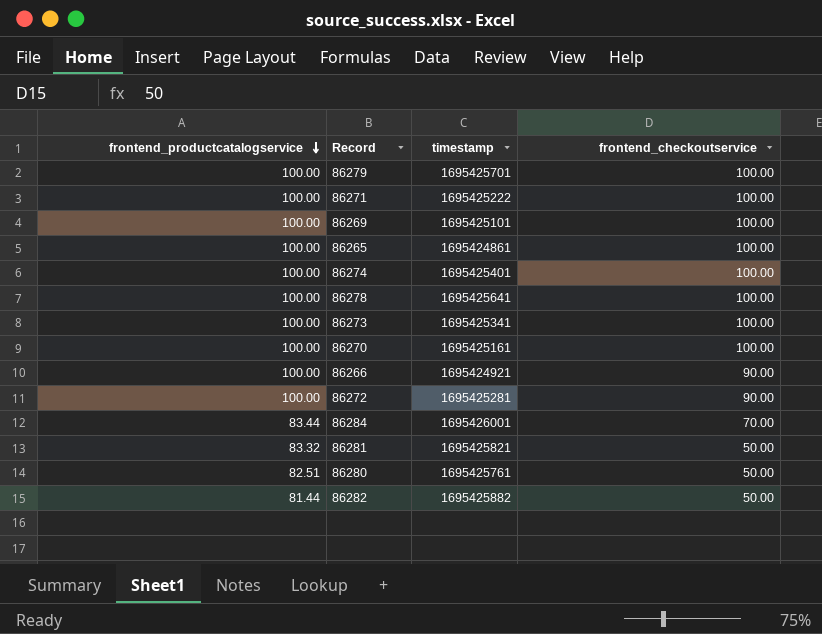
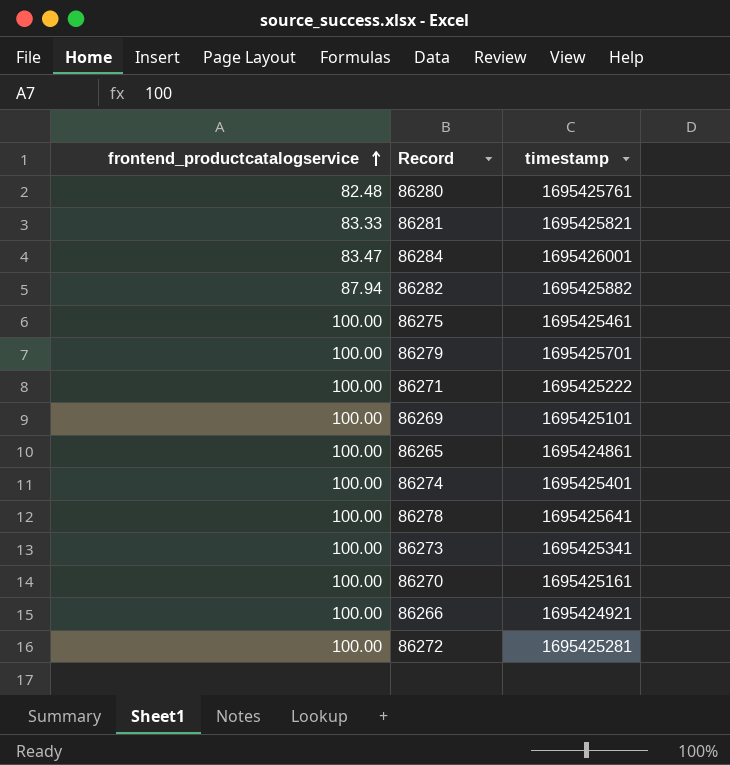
row order: frontend_productcatalogservice descending -> frontend_productcatalogservice ascending
column frontend_checkoutservice | position: 4 -> none
86280 | frontend_productcatalogservice: 82.51 -> 82.48
86281 | frontend_productcatalogservice: 83.32 -> 83.33
86284 | frontend_productcatalogservice: 83.44 -> 83.47
86282 | frontend_productcatalogservice: 81.44 -> 87.94
row 86275: none -> 100.00 | 1695425461

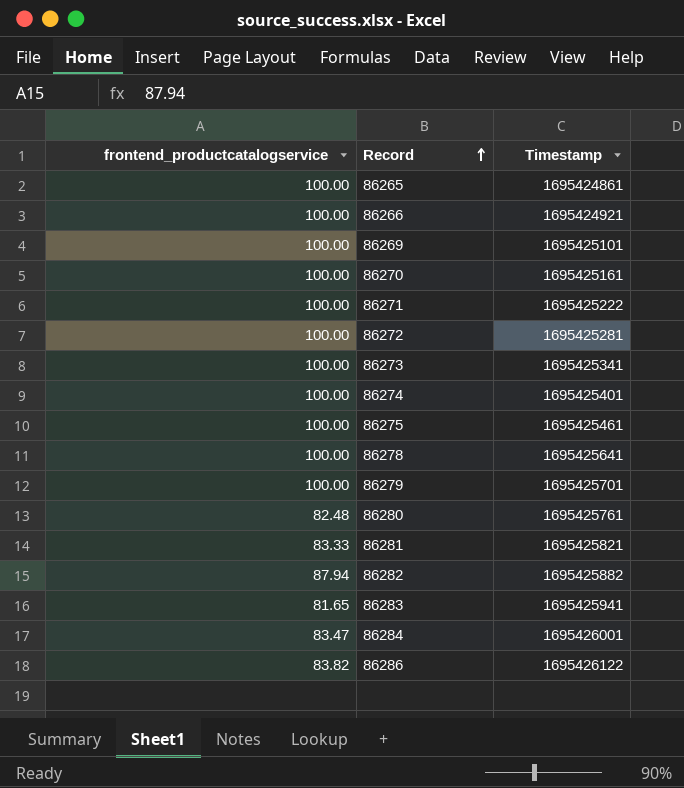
row order: frontend_productcatalogservice ascending -> Record ascending
column name: timestamp -> Timestamp
row 86283: none -> 81.65 | 1695425941
row 86286: none -> 83.82 | 1695426122

